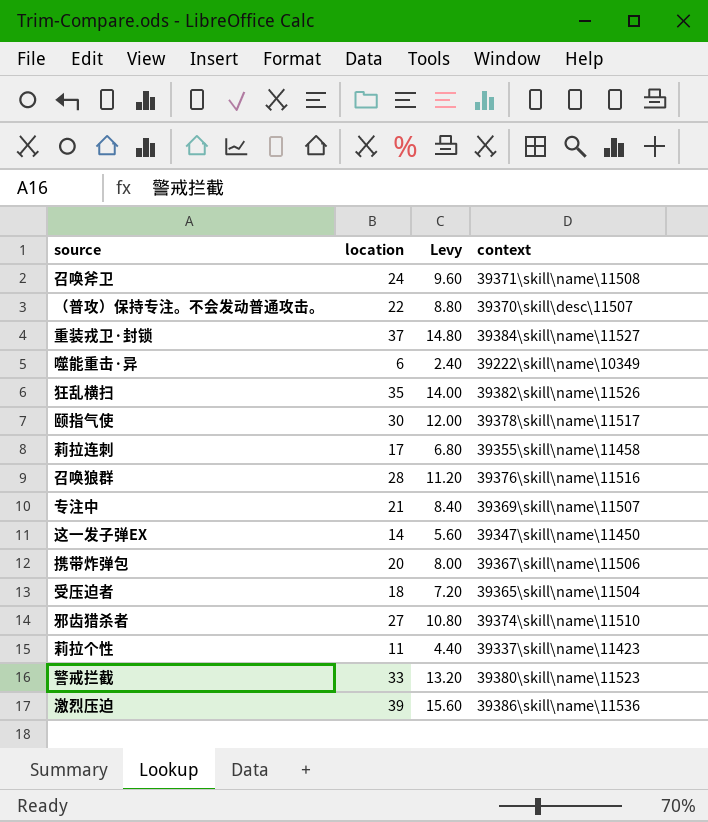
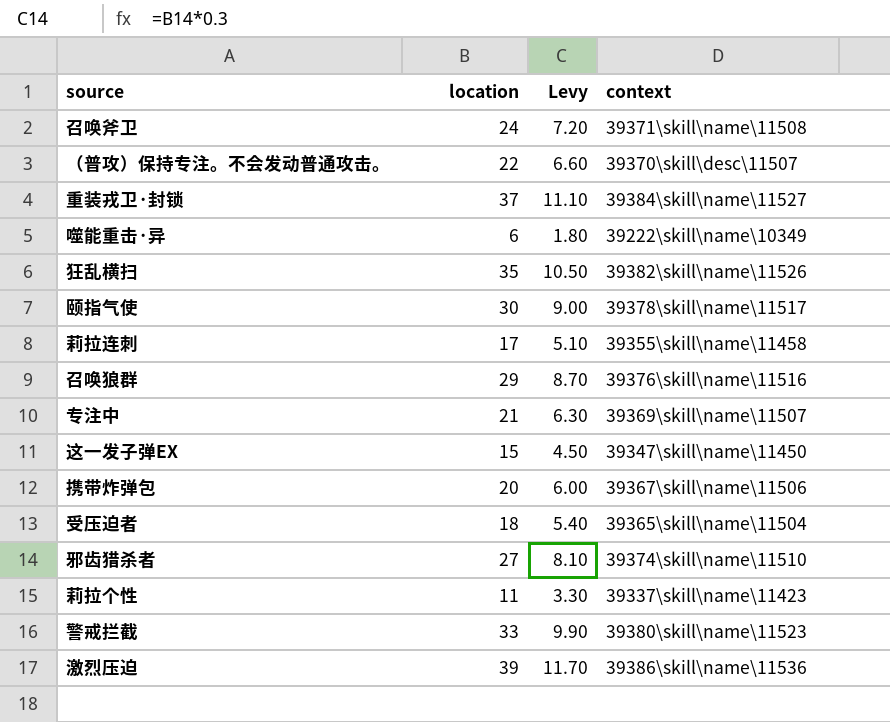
column Levy | formula: [location] * 0.4 -> [location] * 0.3
召唤狼群 | location: 28 -> 29
这一发子弹EX | location: 14 -> 15

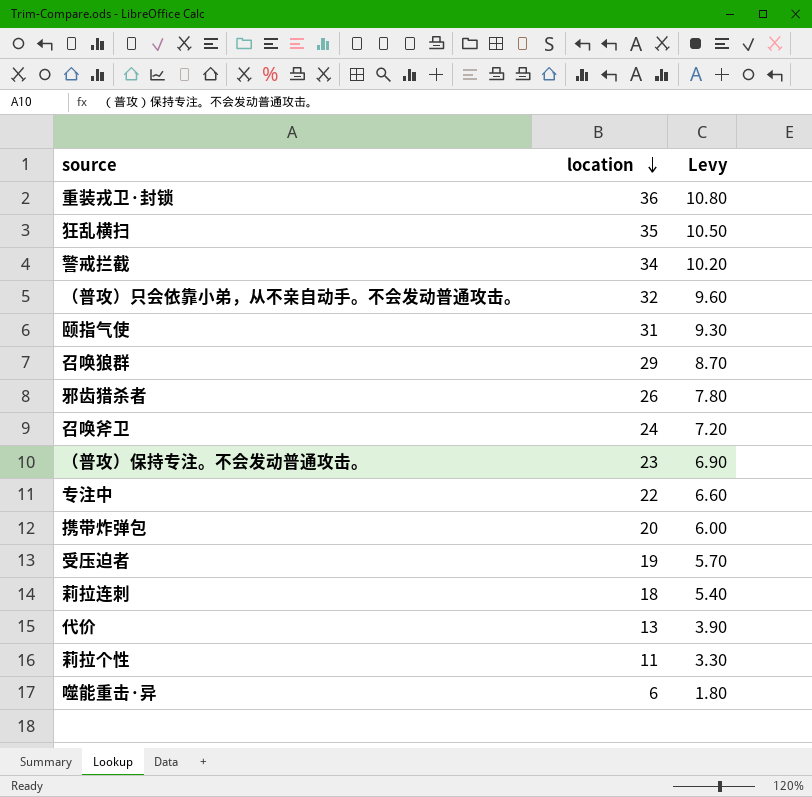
row order: none -> location descending
column context | position: 4 -> none
row 这一发子弹EX: 15 | 4.50 | 39347\skill\name\11450 -> none
row 激烈压迫: 39 | 11.70 | 39386\skill\name\11536 -> none
重装戎卫·封锁 | location: 37 -> 36
重装戎卫·封锁 | Levy: 11.10 -> 10.80
警戒拦截 | location: 33 -> 34
警戒拦截 | Levy: 9.90 -> 10.20
row （普攻）只会依靠小弟，从不亲自动手。不会发动普通攻击。: none -> 32 | 9.60
颐指气使 | location: 30 -> 31
颐指气使 | Levy: 9.00 -> 9.30
邪齿猎杀者 | location: 27 -> 26
邪齿猎杀者 | Levy: 8.10 -> 7.80
（普攻）保持专注。不会发动普通攻击。 | location: 22 -> 23
（普攻）保持专注。不会发动普通攻击。 | Levy: 6.60 -> 6.90
专注中 | location: 21 -> 22
专注中 | Levy: 6.30 -> 6.60
受压迫者 | location: 18 -> 19
受压迫者 | Levy: 5.40 -> 5.70
莉拉连刺 | location: 17 -> 18
莉拉连刺 | Levy: 5.10 -> 5.40
row 代价: none -> 13 | 3.90

